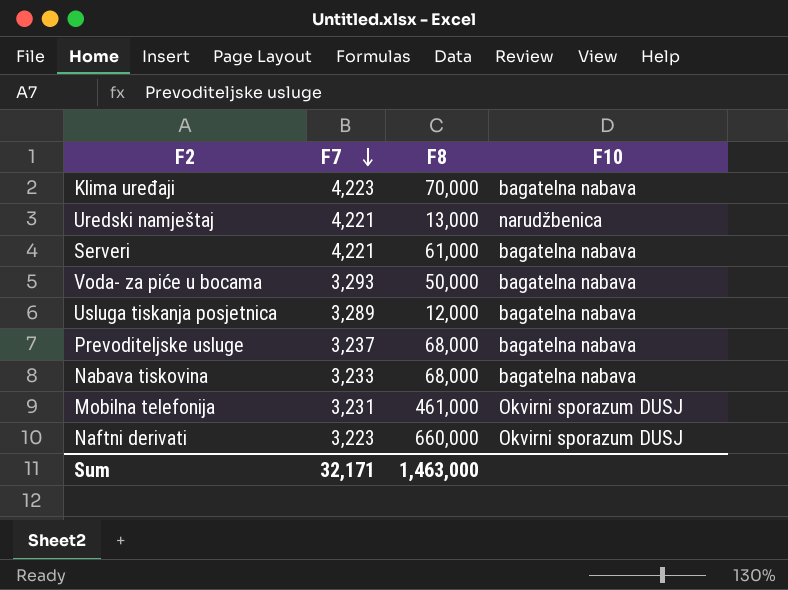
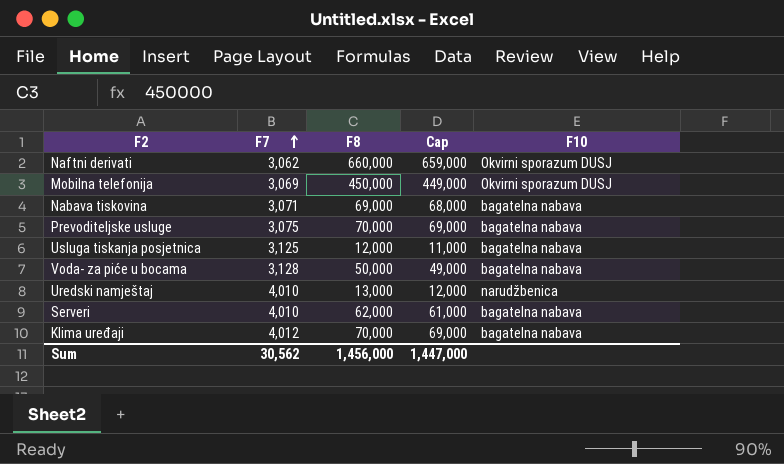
row order: F7 descending -> F7 ascending
column Cap | formula: none -> [F8] - 1000
Naftni derivati | F7: 3,223 -> 3,062
Mobilna telefonija | F7: 3,231 -> 3,069
Mobilna telefonija | F8: 461,000 -> 450,000
Nabava tiskovina | F7: 3,233 -> 3,071
Nabava tiskovina | F8: 68,000 -> 69,000
Prevoditeljske usluge | F7: 3,237 -> 3,075
Prevoditeljske usluge | F8: 68,000 -> 70,000
Usluga tiskanja posjetnica | F7: 3,289 -> 3,125
Voda- za piće u bocama | F7: 3,293 -> 3,128
Uredski namještaj | F7: 4,221 -> 4,010
Serveri | F7: 4,221 -> 4,010
Serveri | F8: 61,000 -> 62,000
Klima uređaji | F7: 4,223 -> 4,012
Sum | F7: 32,171 -> 30,562
Sum | F8: 1,463,000 -> 1,456,000

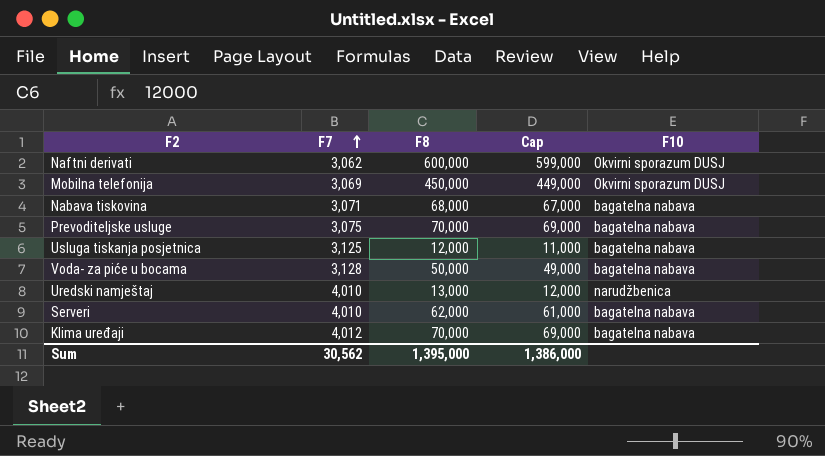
Naftni derivati | F8: 660,000 -> 600,000
Naftni derivati | Cap: 659,000 -> 599,000
Nabava tiskovina | F8: 69,000 -> 68,000
Nabava tiskovina | Cap: 68,000 -> 67,000
Sum | F8: 1,456,000 -> 1,395,000
Sum | Cap: 1,447,000 -> 1,386,000

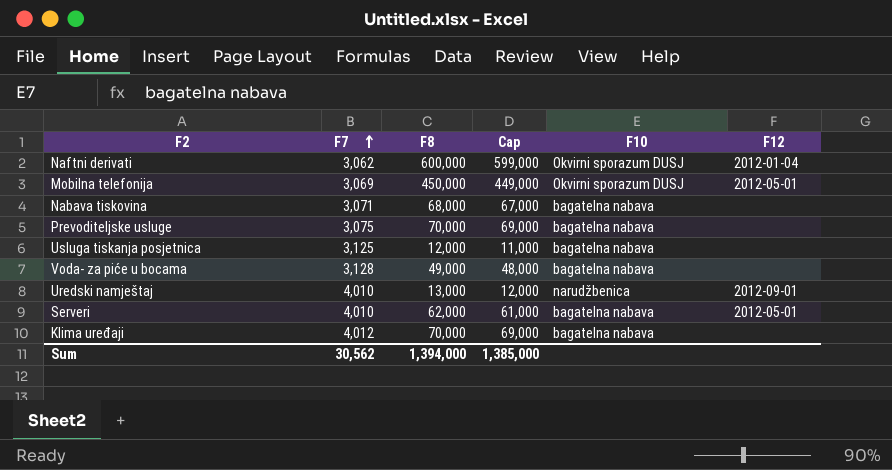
column F12 | position: none -> 6
Voda- za piće u bocama | F8: 50,000 -> 49,000
Voda- za piće u bocama | Cap: 49,000 -> 48,000
Sum | F8: 1,395,000 -> 1,394,000
Sum | Cap: 1,386,000 -> 1,385,000

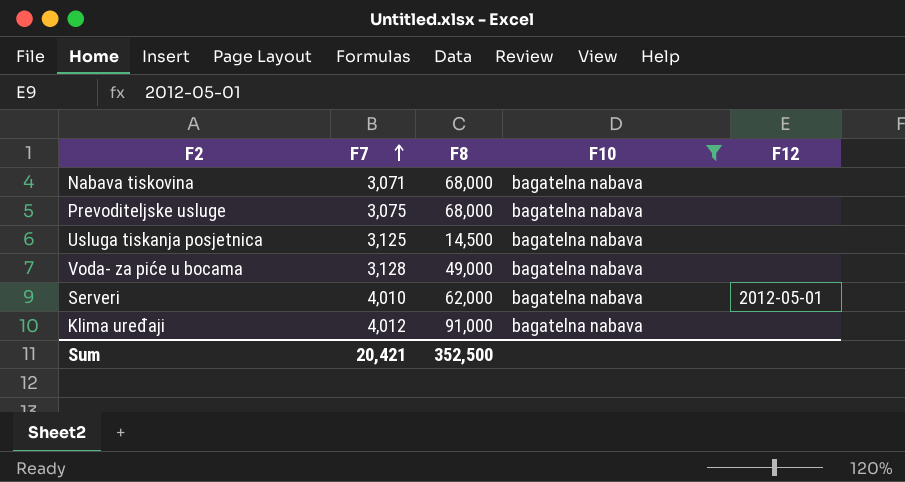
filter: none -> F10 = bagatelna nabava
column Cap | formula: [F8] - 1000 -> none
Prevoditeljske usluge | F8: 70,000 -> 68,000
Usluga tiskanja posjetnica | F8: 12,000 -> 14,500
Klima uređaji | F8: 70,000 -> 91,000
Sum | F7: 30,562 -> 20,421
Sum | F8: 1,394,000 -> 352,500

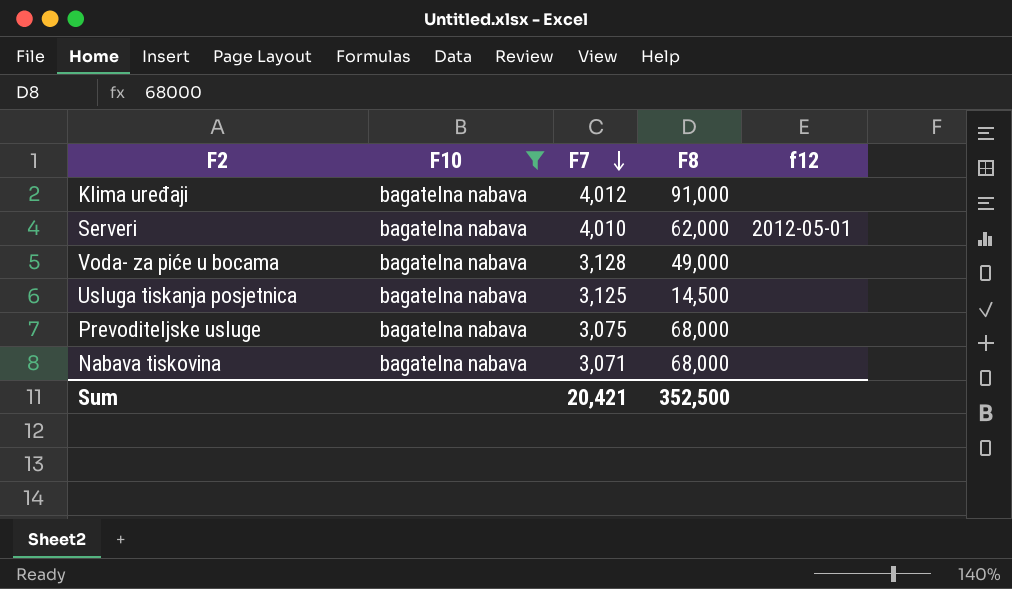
row order: F7 ascending -> F7 descending
column F10 | position: 4 -> 2
column name: F12 -> f12

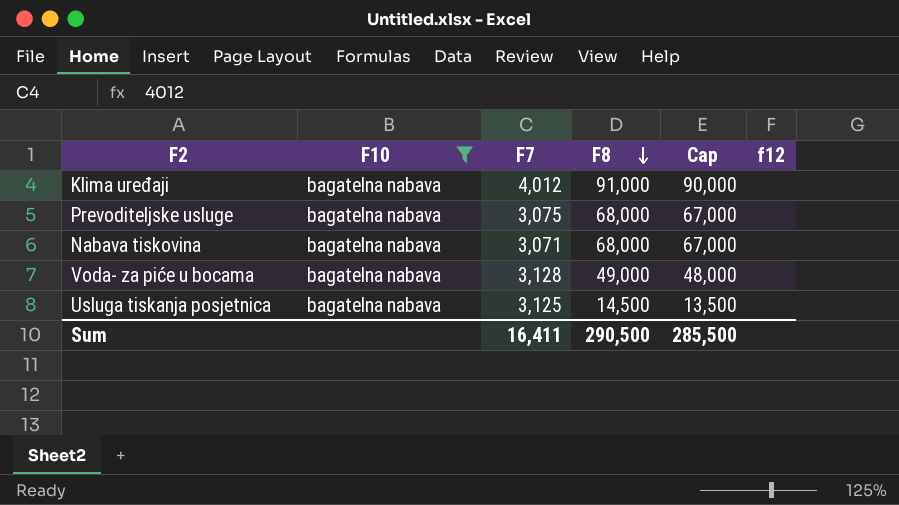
row order: F7 descending -> F8 descending
column Cap | formula: none -> [F8] - 1000
row Serveri: bagatelna nabava | 4,010 | 62,000 | 2012-05-01 -> none
Sum | F7: 20,421 -> 16,411
Sum | F8: 352,500 -> 290,500

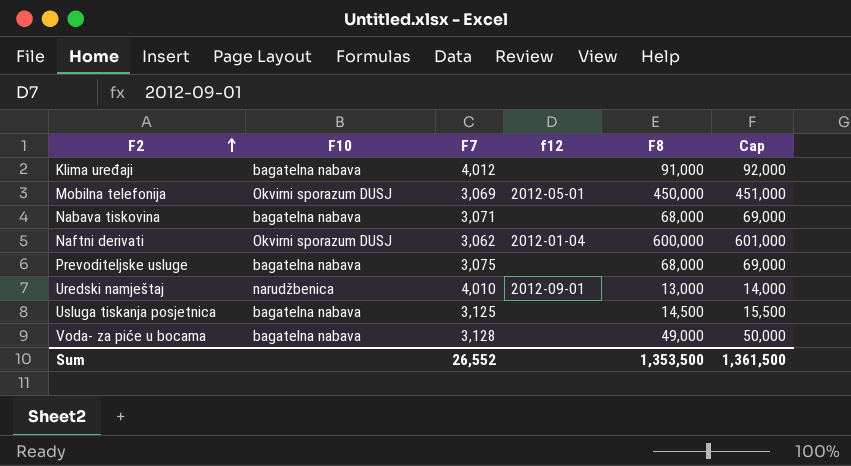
filter: F10 = bagatelna nabava -> none
row order: F8 descending -> F2 ascending
column f12 | position: 6 -> 4
column Cap | formula: [F8] - 1000 -> [F8] + 1000
Sum | F7: 16,411 -> 26,552
Sum | F8: 290,500 -> 1,353,500
Sum | Cap: 285,500 -> 1,361,500

